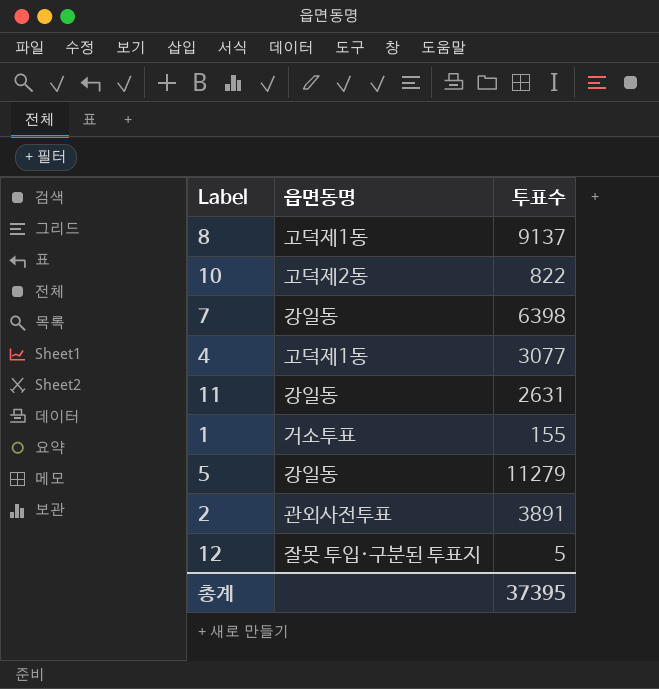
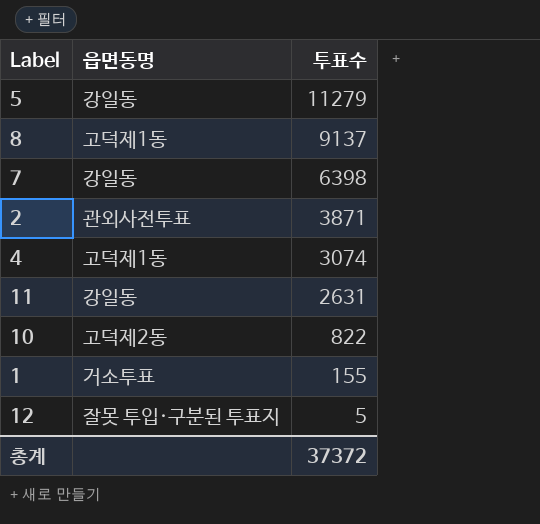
row order: none -> 투표수 descending
2 | 투표수: 3891 -> 3871
4 | 투표수: 3077 -> 3074
총계 | 투표수: 37395 -> 37372

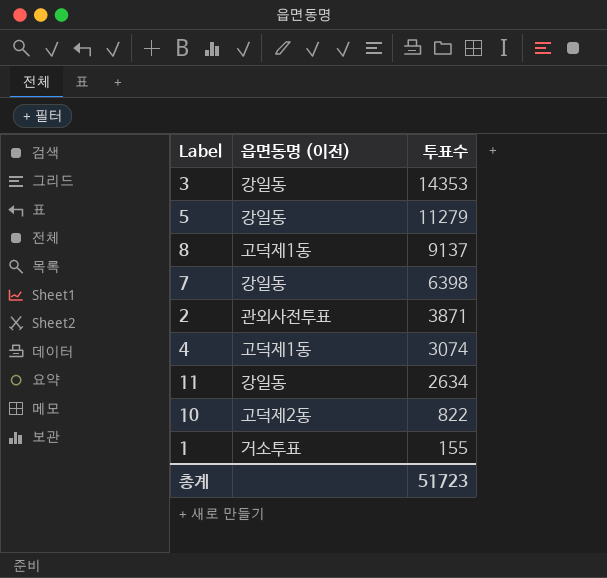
column name: 읍면동명 -> 읍면동명 (이전)
row 12: 잘못 투입·구분된 투표지 | 5 -> none
row 3: none -> 강일동 | 14353
11 | 투표수: 2631 -> 2634
총계 | 투표수: 37372 -> 51723

